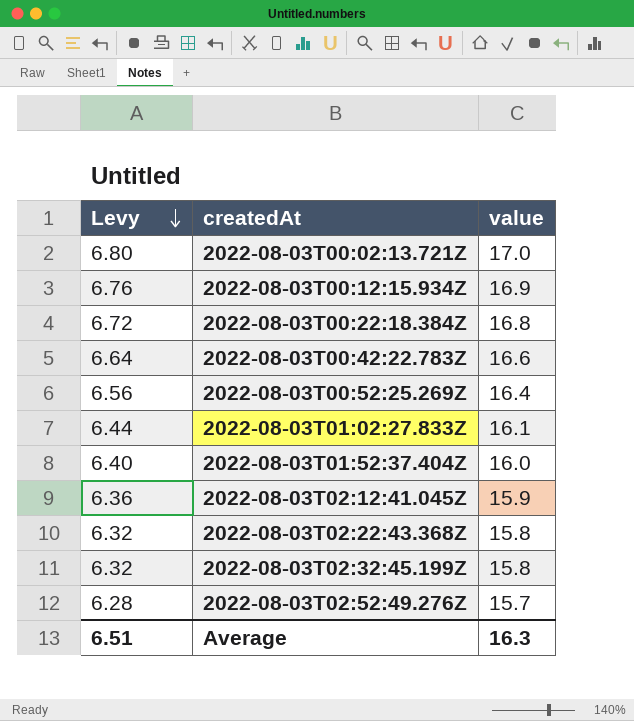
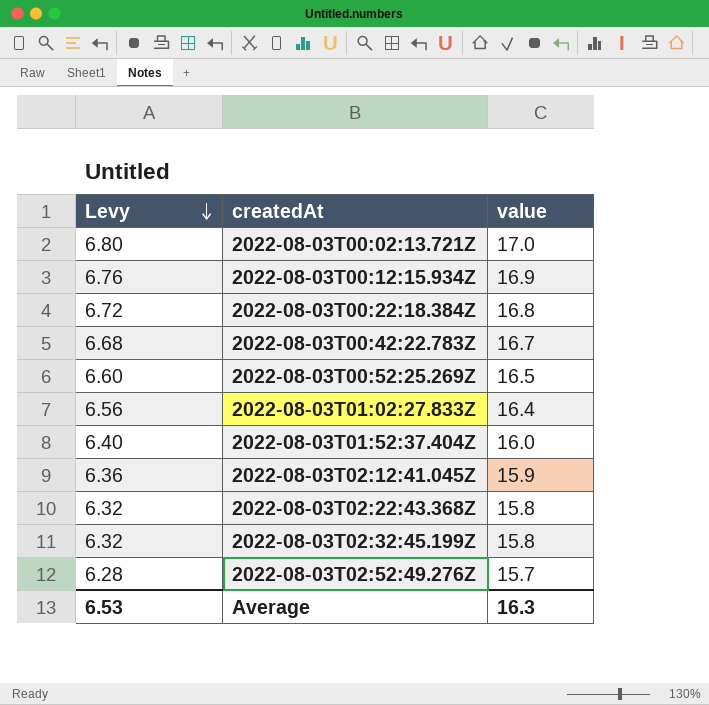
2022-08-03T00:42:22.783Z | Levy: 6.64 -> 6.68
2022-08-03T00:42:22.783Z | value: 16.6 -> 16.7
2022-08-03T00:52:25.269Z | Levy: 6.56 -> 6.60
2022-08-03T00:52:25.269Z | value: 16.4 -> 16.5
2022-08-03T01:02:27.833Z | Levy: 6.44 -> 6.56
2022-08-03T01:02:27.833Z | value: 16.1 -> 16.4
Average | Levy: 6.51 -> 6.53

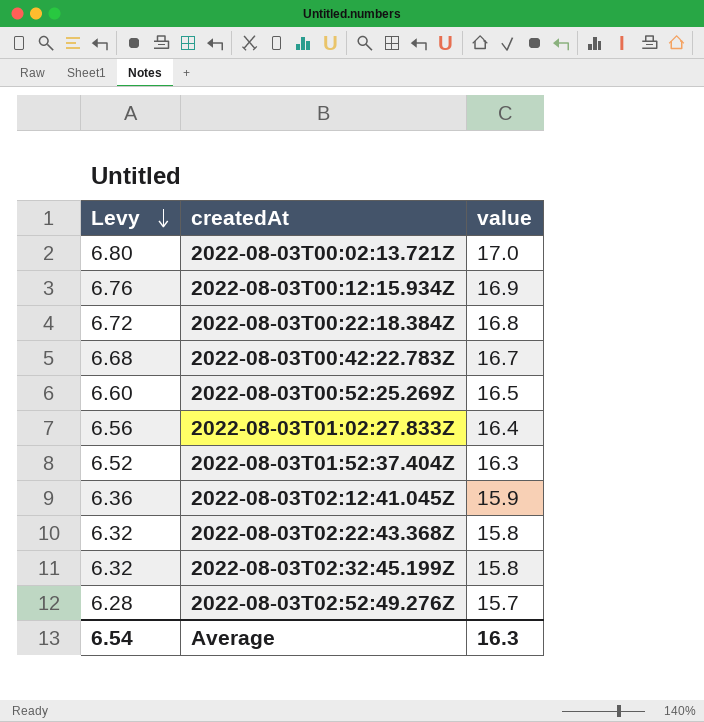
2022-08-03T01:52:37.404Z | Levy: 6.40 -> 6.52
2022-08-03T01:52:37.404Z | value: 16.0 -> 16.3
Average | Levy: 6.53 -> 6.54

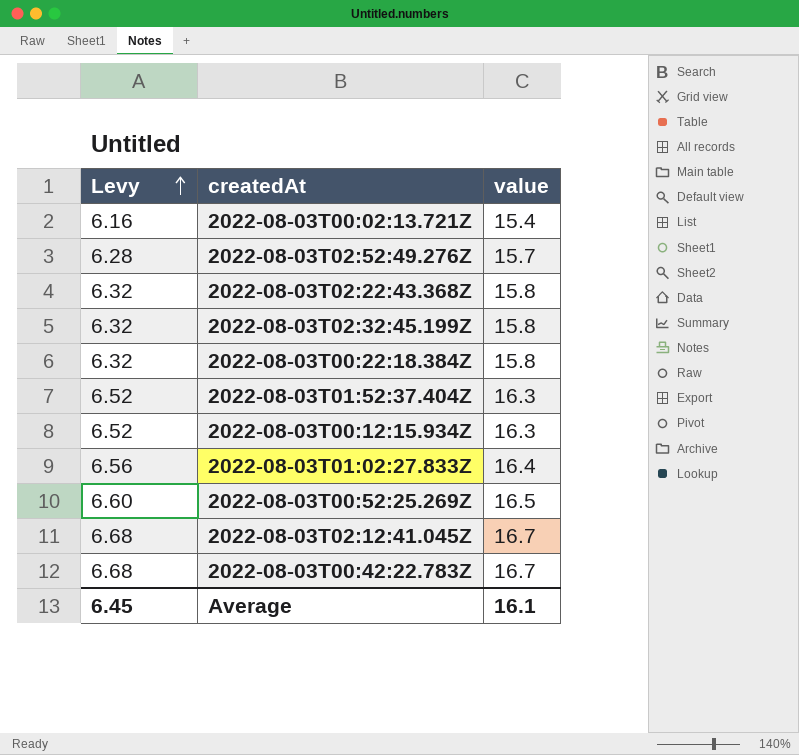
row order: Levy descending -> Levy ascending
2022-08-03T00:02:13.721Z | Levy: 6.80 -> 6.16
2022-08-03T00:02:13.721Z | value: 17.0 -> 15.4
2022-08-03T00:22:18.384Z | Levy: 6.72 -> 6.32
2022-08-03T00:22:18.384Z | value: 16.8 -> 15.8
2022-08-03T00:12:15.934Z | Levy: 6.76 -> 6.52
2022-08-03T00:12:15.934Z | value: 16.9 -> 16.3
2022-08-03T02:12:41.045Z | Levy: 6.36 -> 6.68
2022-08-03T02:12:41.045Z | value: 15.9 -> 16.7
Average | Levy: 6.54 -> 6.45
Average | value: 16.3 -> 16.1

